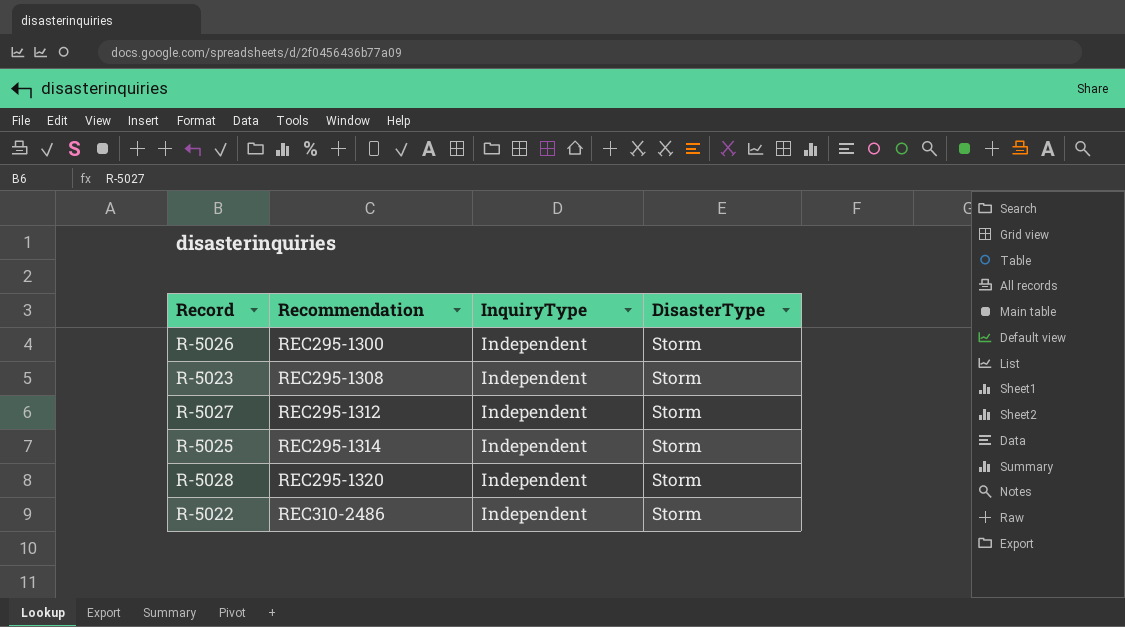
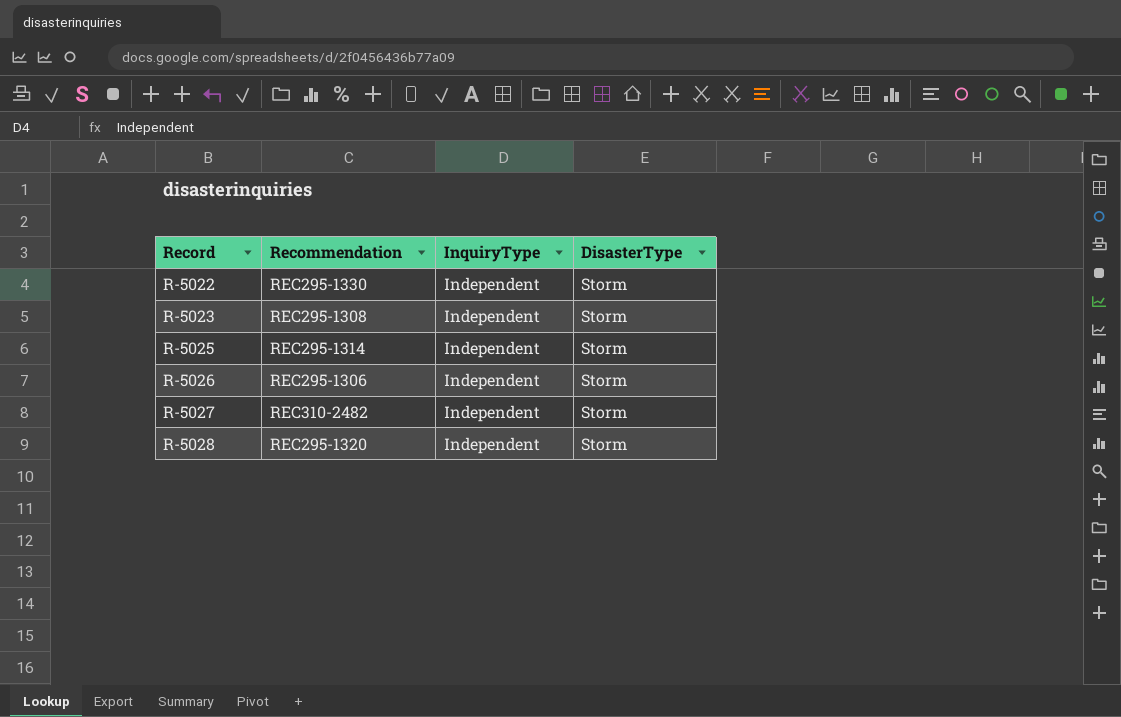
row order: Recommendation ascending -> Record ascending
R-5022 | Recommendation: REC310-2486 -> REC295-1330
R-5026 | Recommendation: REC295-1300 -> REC295-1306
R-5027 | Recommendation: REC295-1312 -> REC310-2482

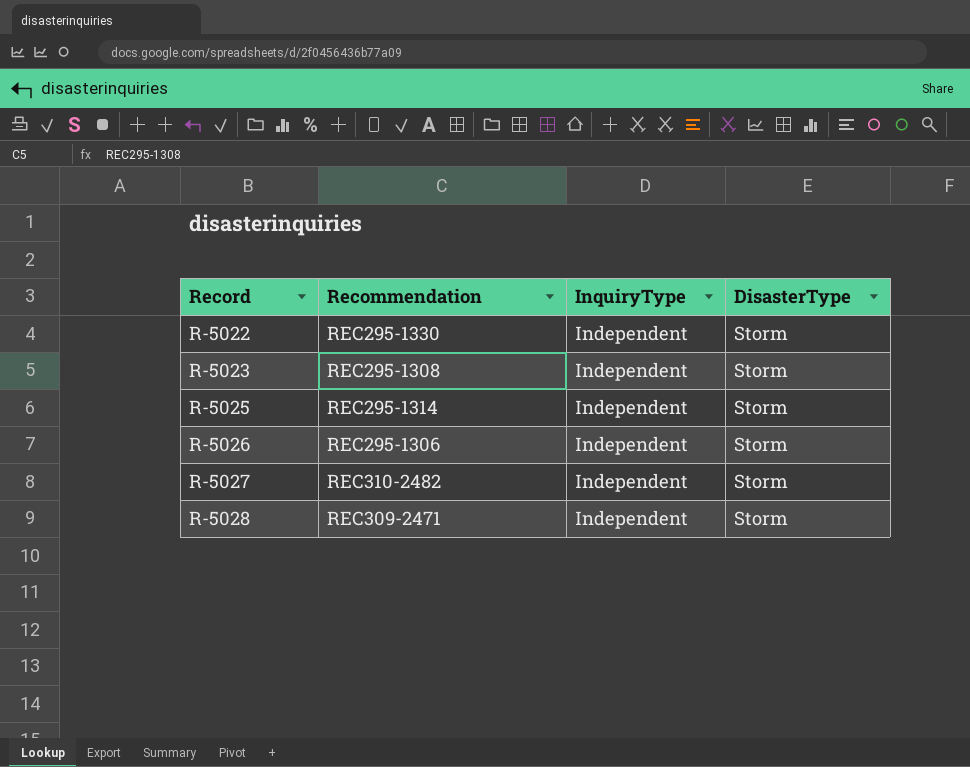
R-5028 | Recommendation: REC295-1320 -> REC309-2471

